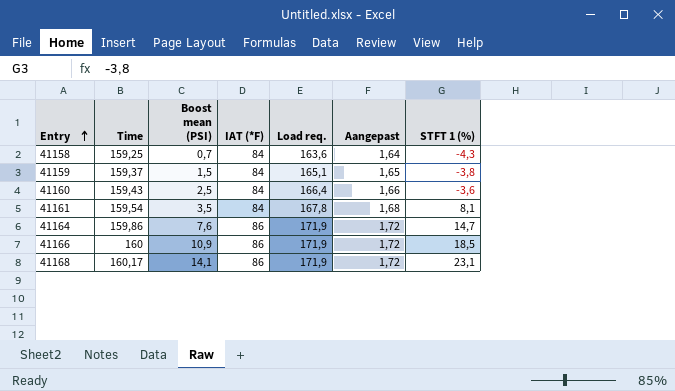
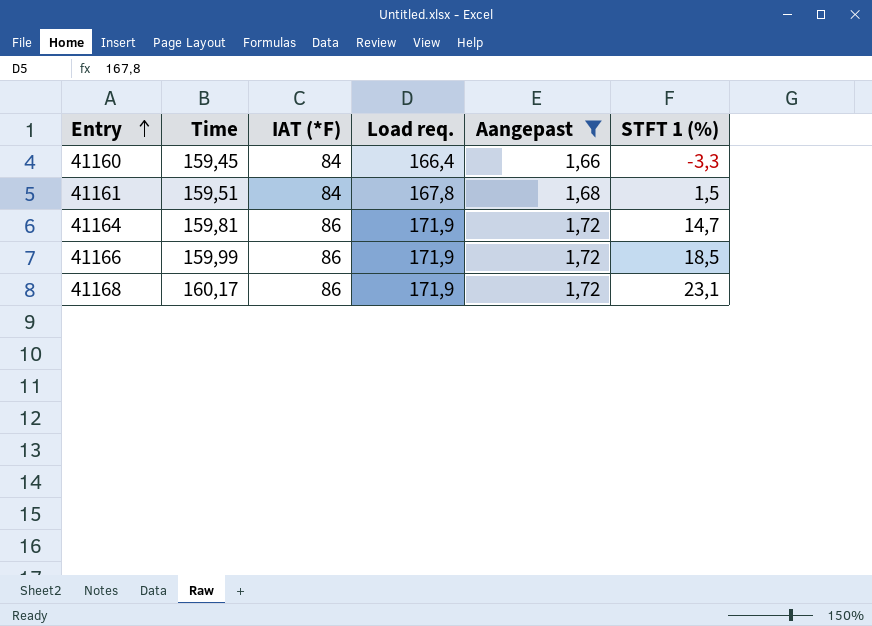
filter: none -> Aangepast >= 1,66
column Boost mean (PSI) | position: 3 -> none
41160 | Time: 159,43 -> 159,45
41160 | STFT 1 (%): -3,6 -> -3,3
41161 | Time: 159,54 -> 159,51
41161 | STFT 1 (%): 8,1 -> 1,5
41164 | Time: 159,86 -> 159,81
41166 | Time: 160 -> 159,99

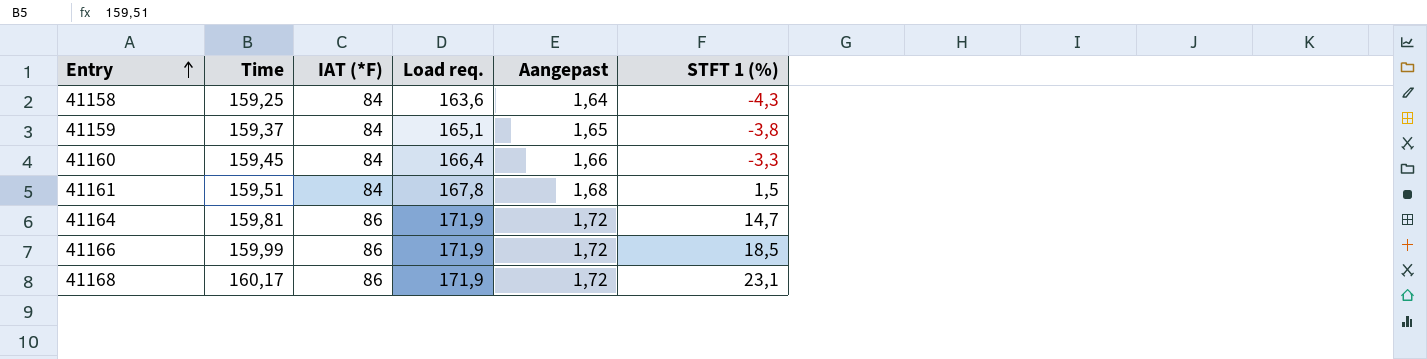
filter: Aangepast >= 1,66 -> none

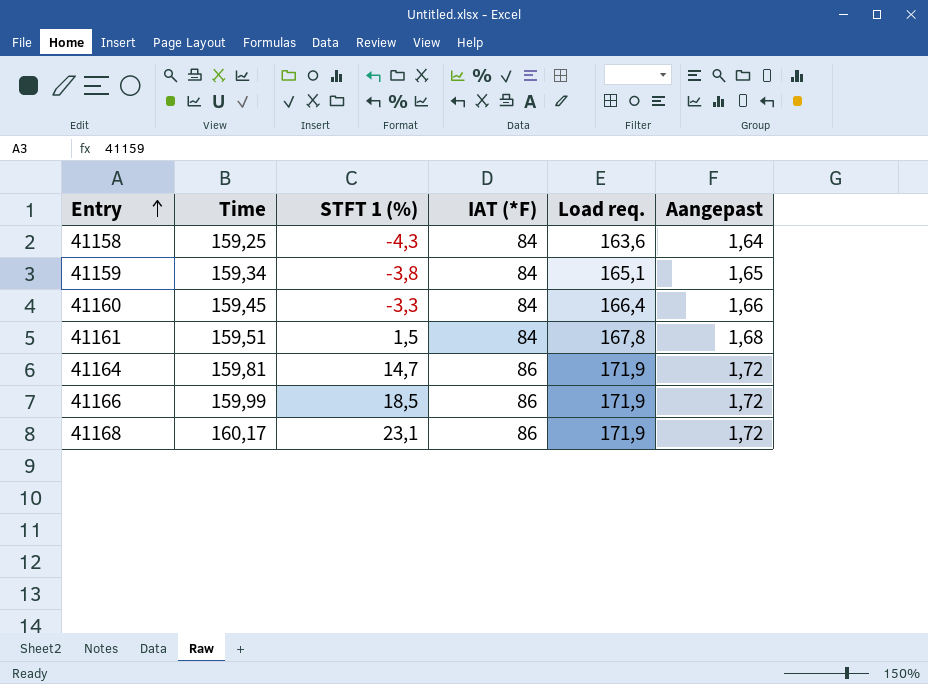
column STFT 1 (%) | position: 6 -> 3
41159 | Time: 159,37 -> 159,34

